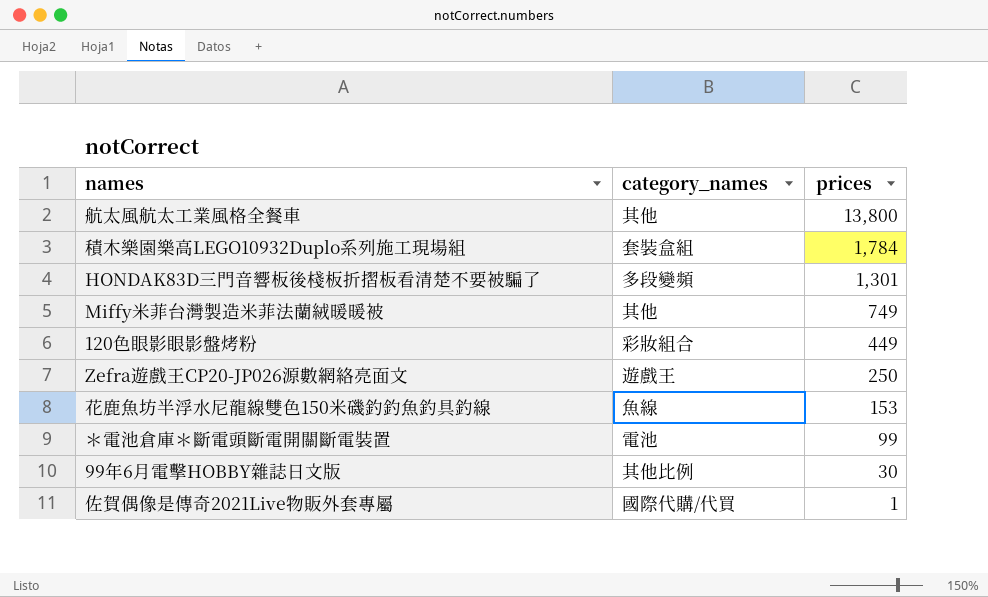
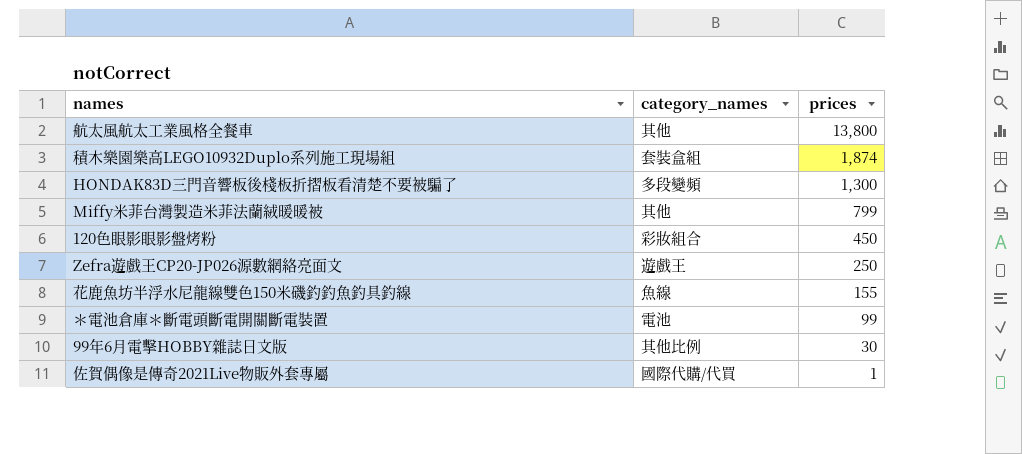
積木樂園樂高LEGO10932Duplo系列施工現場組 | prices: 1,784 -> 1,874
HONDAK83D三門音響板後棧板折摺板看清楚不要被騙了 | prices: 1,301 -> 1,300
Miffy米菲台灣製造米菲法蘭絨暖暖被 | prices: 749 -> 799
120色眼影眼影盤烤粉 | prices: 449 -> 450
花鹿魚坊半浮水尼龍線雙色150米磯釣釣魚釣具釣線 | prices: 153 -> 155

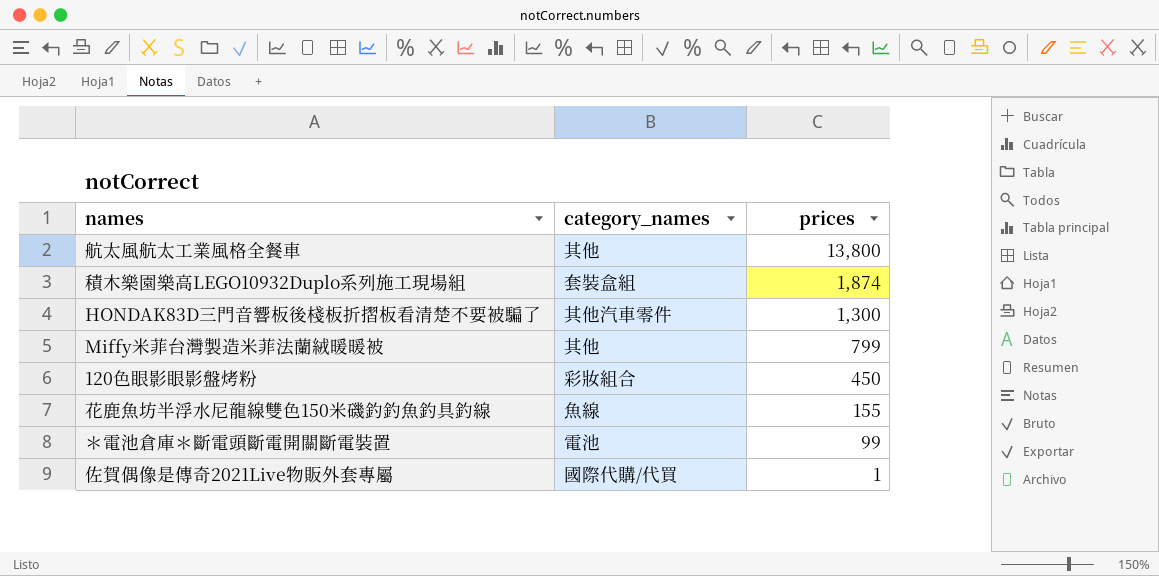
row Zefra遊戲王CP20-JP026源數網絡亮面文: 遊戲王 | 250 -> none
row 99年6月電擊HOBBY雜誌日文版: 其他比例 | 30 -> none
HONDAK83D三門音響板後棧板折摺板看清楚不要被騙了 | category_names: 多段變頻 -> 其他汽車零件

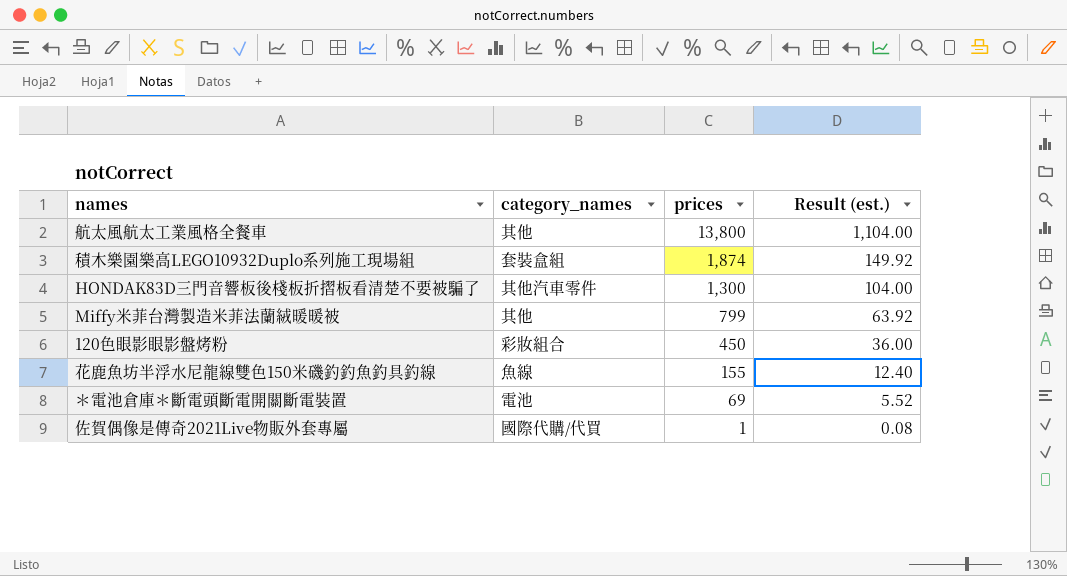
column Result (est.) | formula: none -> [prices] * 0.08
＊電池倉庫＊斷電頭斷電開關斷電裝置 | prices: 99 -> 69

